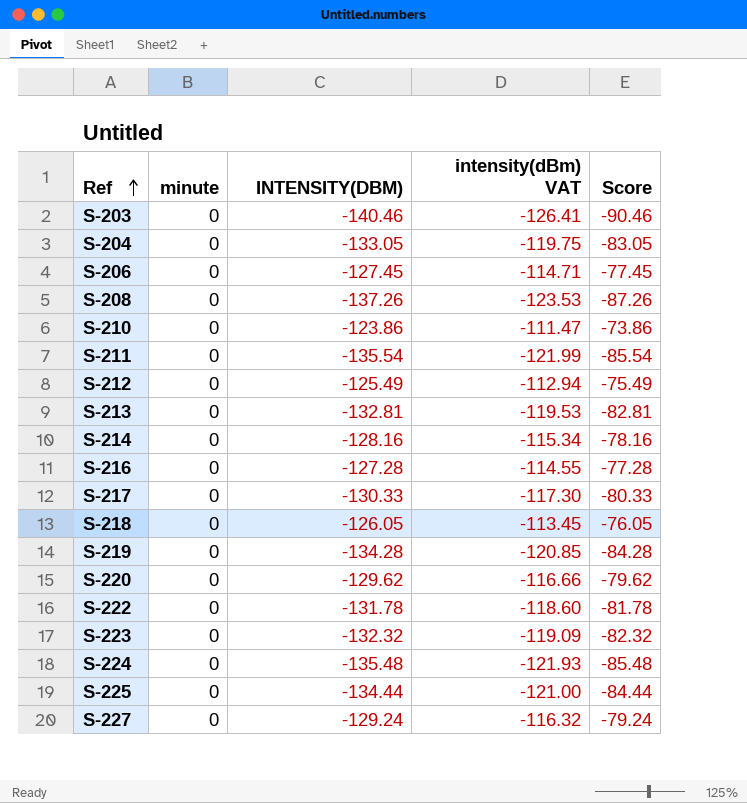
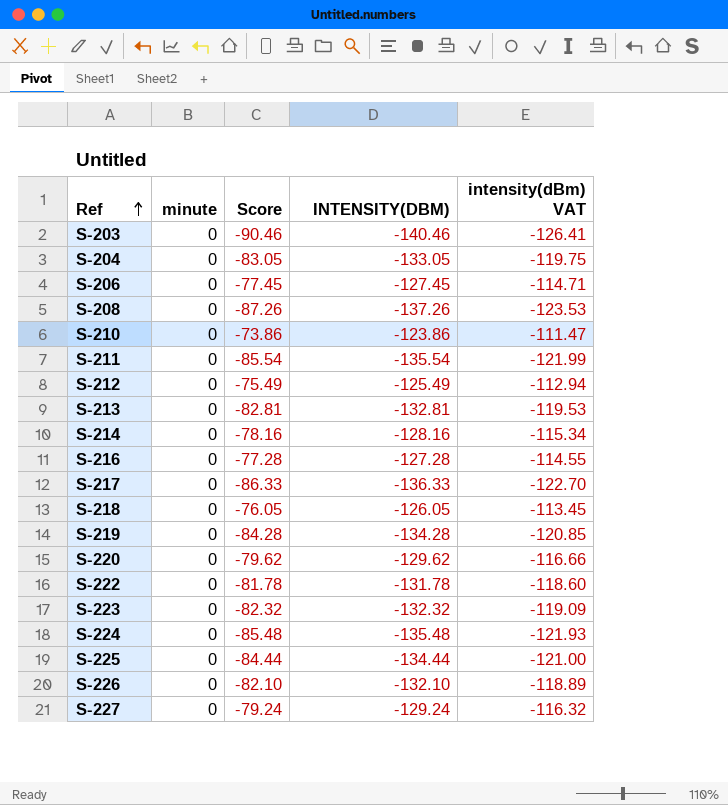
column Score | position: 5 -> 3
S-217 | Score: -80.33 -> -86.33
S-217 | INTENSITY(DBM): -130.33 -> -136.33
S-217 | intensity(dBm) VAT: -117.30 -> -122.70
row S-226: none -> 0 | -82.10 | -132.10 | -118.89

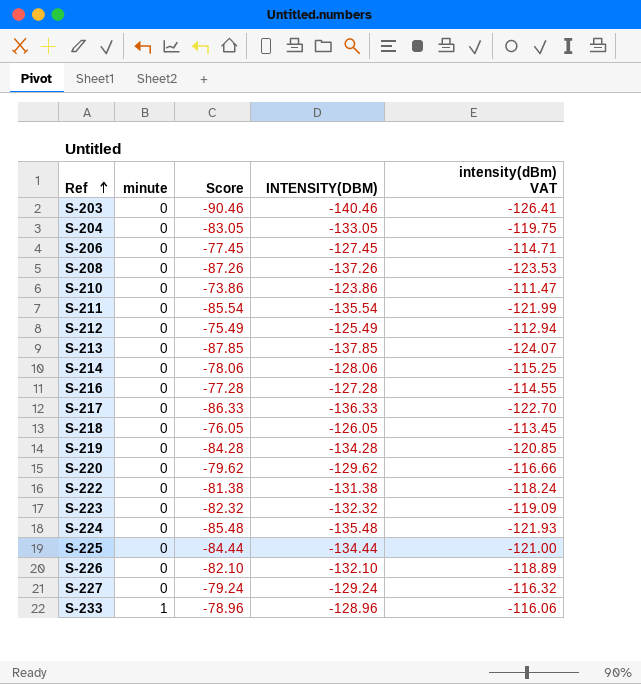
S-213 | Score: -82.81 -> -87.85
S-213 | INTENSITY(DBM): -132.81 -> -137.85
S-213 | intensity(dBm) VAT: -119.53 -> -124.07
S-214 | Score: -78.16 -> -78.06
S-214 | INTENSITY(DBM): -128.16 -> -128.06
S-214 | intensity(dBm) VAT: -115.34 -> -115.25
S-222 | Score: -81.78 -> -81.38
S-222 | INTENSITY(DBM): -131.78 -> -131.38
S-222 | intensity(dBm) VAT: -118.60 -> -118.24
row S-233: none -> 1 | -78.96 | -128.96 | -116.06

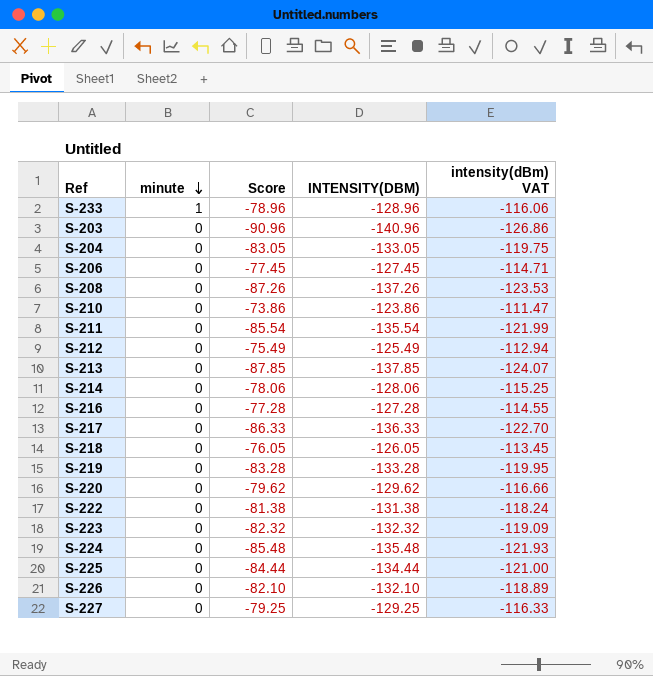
row order: Ref ascending -> minute descending
S-203 | Score: -90.46 -> -90.96
S-203 | INTENSITY(DBM): -140.46 -> -140.96
S-203 | intensity(dBm) VAT: -126.41 -> -126.86
S-219 | Score: -84.28 -> -83.28
S-219 | INTENSITY(DBM): -134.28 -> -133.28
S-219 | intensity(dBm) VAT: -120.85 -> -119.95
S-227 | Score: -79.24 -> -79.25
S-227 | INTENSITY(DBM): -129.24 -> -129.25
S-227 | intensity(dBm) VAT: -116.32 -> -116.33

